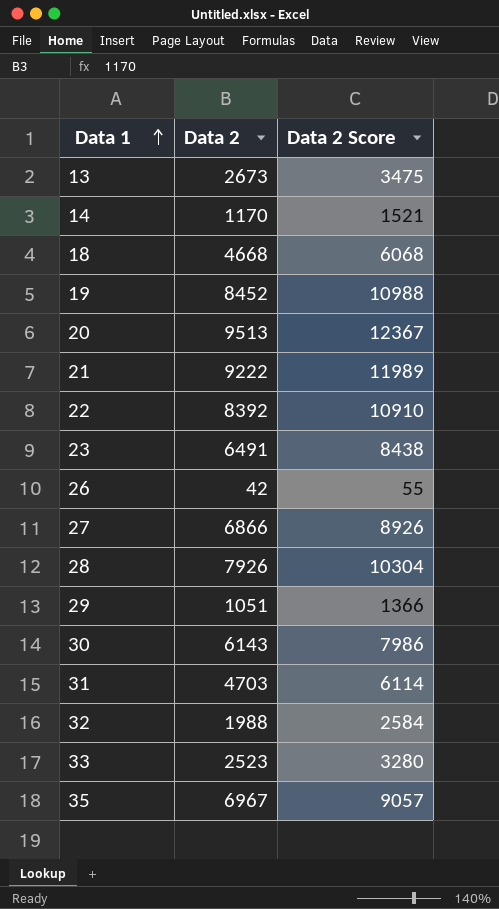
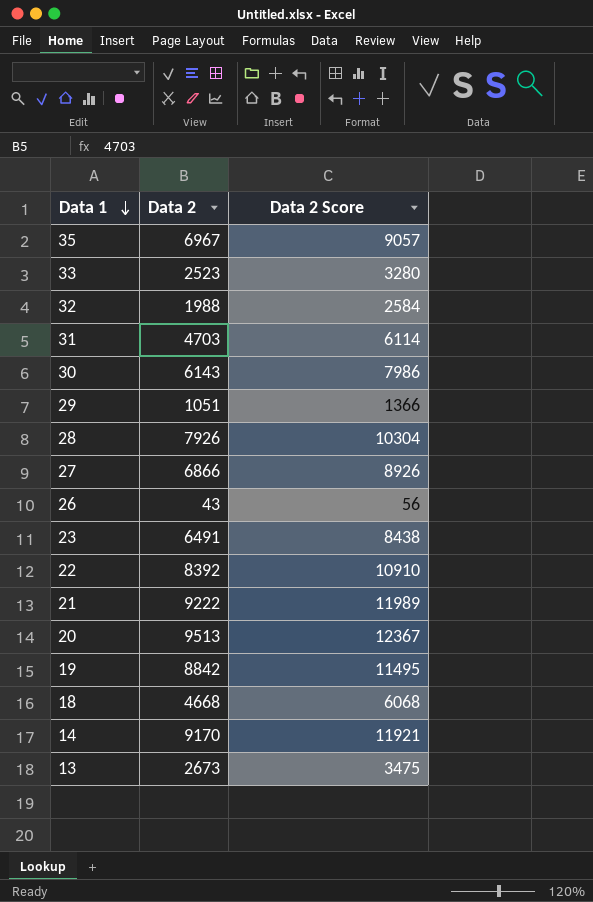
row order: Data 1 ascending -> Data 1 descending
26 | Data 2: 42 -> 43
26 | Data 2 Score: 55 -> 56
19 | Data 2: 8452 -> 8842
19 | Data 2 Score: 10988 -> 11495
14 | Data 2: 1170 -> 9170
14 | Data 2 Score: 1521 -> 11921

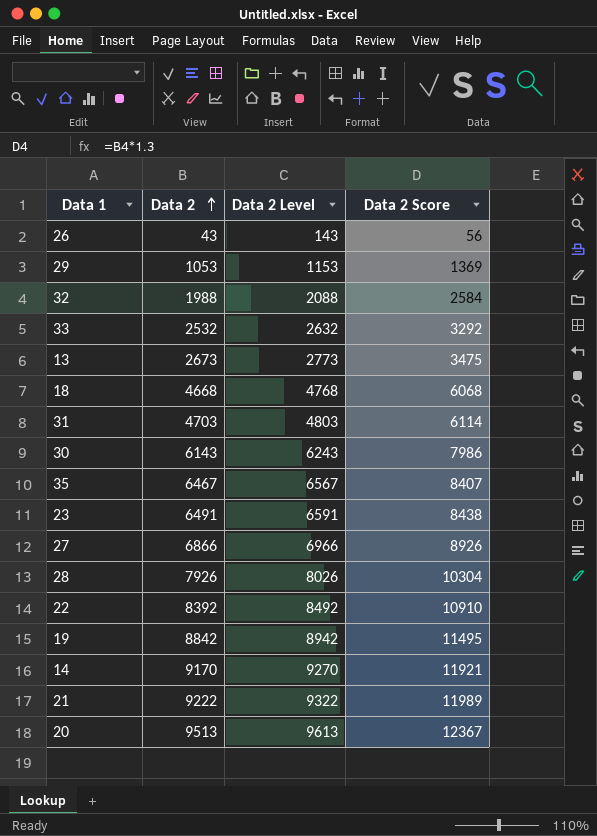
row order: Data 1 descending -> Data 2 ascending
column Data 2 Level | formula: none -> [Data 2] + 100
29 | Data 2: 1051 -> 1053
29 | Data 2 Score: 1366 -> 1369
33 | Data 2: 2523 -> 2532
33 | Data 2 Score: 3280 -> 3292
35 | Data 2: 6967 -> 6467
35 | Data 2 Score: 9057 -> 8407

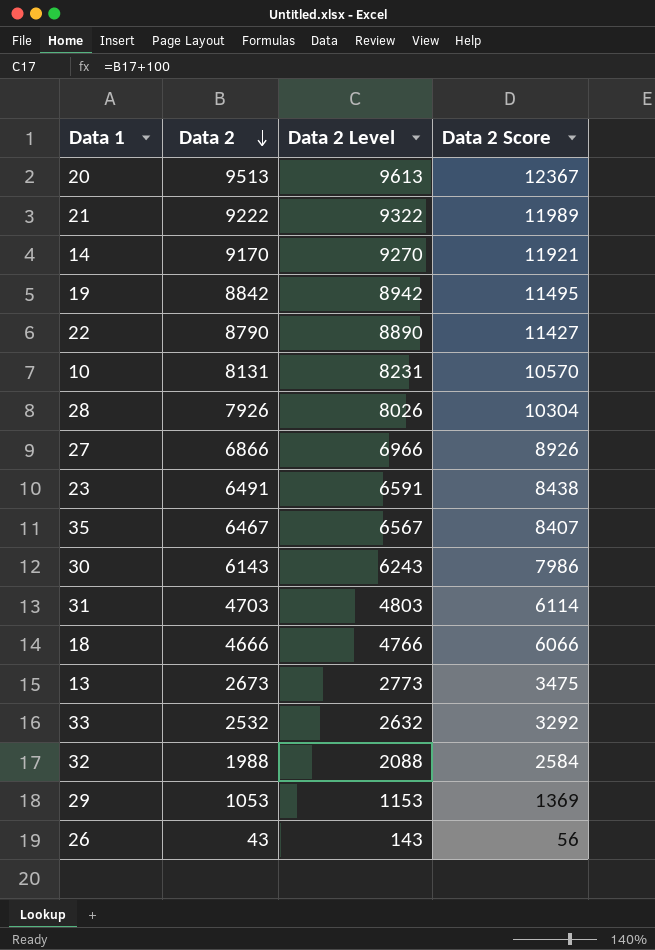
row order: Data 2 ascending -> Data 2 descending
22 | Data 2: 8392 -> 8790
22 | Data 2 Level: 8492 -> 8890
22 | Data 2 Score: 10910 -> 11427
row 10: none -> 8131 | 8231 | 10570
18 | Data 2: 4668 -> 4666
18 | Data 2 Level: 4768 -> 4766
18 | Data 2 Score: 6068 -> 6066

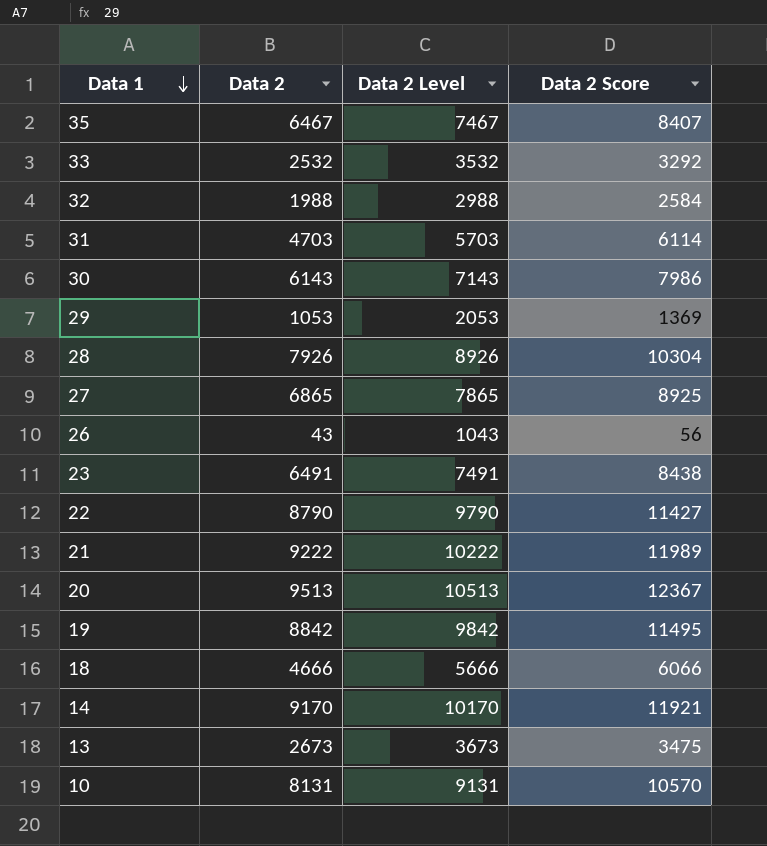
row order: Data 2 descending -> Data 1 descending
column Data 2 Level | formula: [Data 2] + 100 -> [Data 2] + 1000
27 | Data 2: 6866 -> 6865
27 | Data 2 Score: 8926 -> 8925

